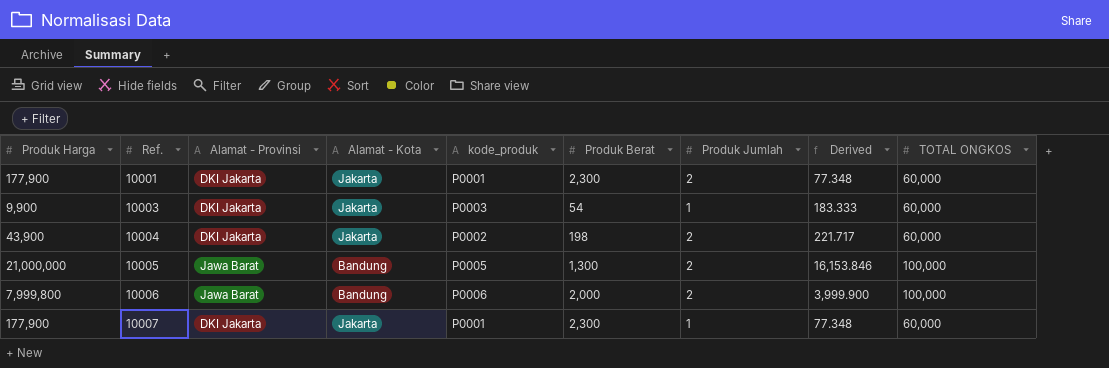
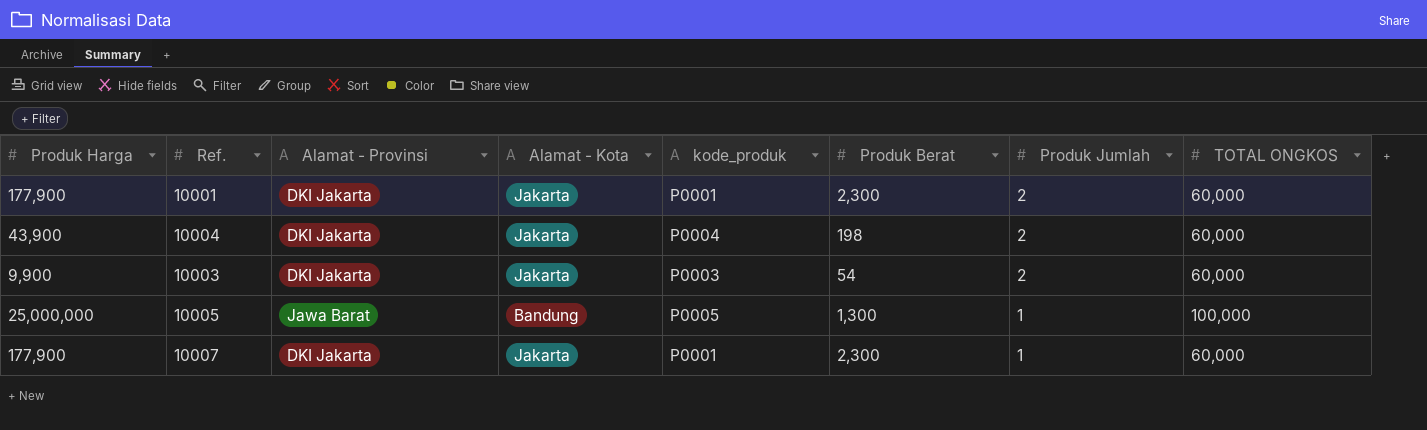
row order: Ref. ascending -> Produk Jumlah descending
column Derived | formula: [Produk Harga] / [Produk Berat] -> none
row 10006: 7,999,800 | Jawa Barat | Bandung | P0006 | 2,000 | 2 | 3,999.900 | 100,000 -> none
10004 | kode_produk: P0002 -> P0004
10003 | Produk Jumlah: 1 -> 2
10005 | Produk Harga: 21,000,000 -> 25,000,000
10005 | Produk Jumlah: 2 -> 1

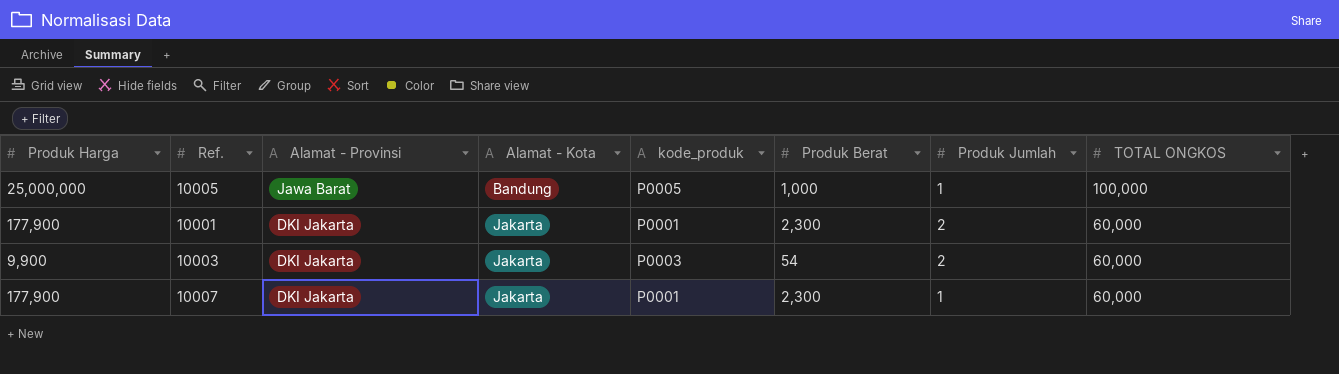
row order: Produk Jumlah descending -> Alamat - Provinsi descending
row 10004: 43,900 | DKI Jakarta | Jakarta | P0004 | 198 | 2 | 60,000 -> none
10005 | Produk Berat: 1,300 -> 1,000

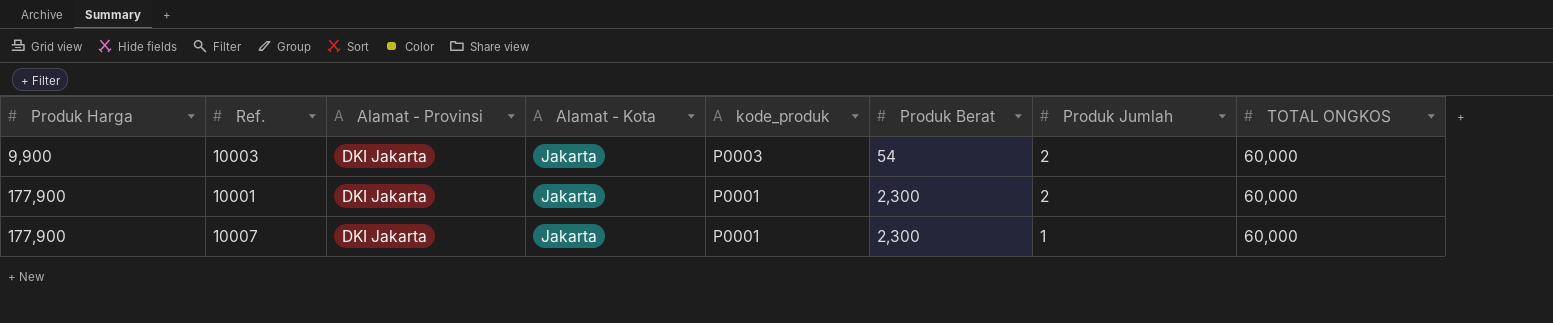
row order: Alamat - Provinsi descending -> Produk Harga ascending
row 10005: 25,000,000 | Jawa Barat | Bandung | P0005 | 1,000 | 1 | 100,000 -> none

